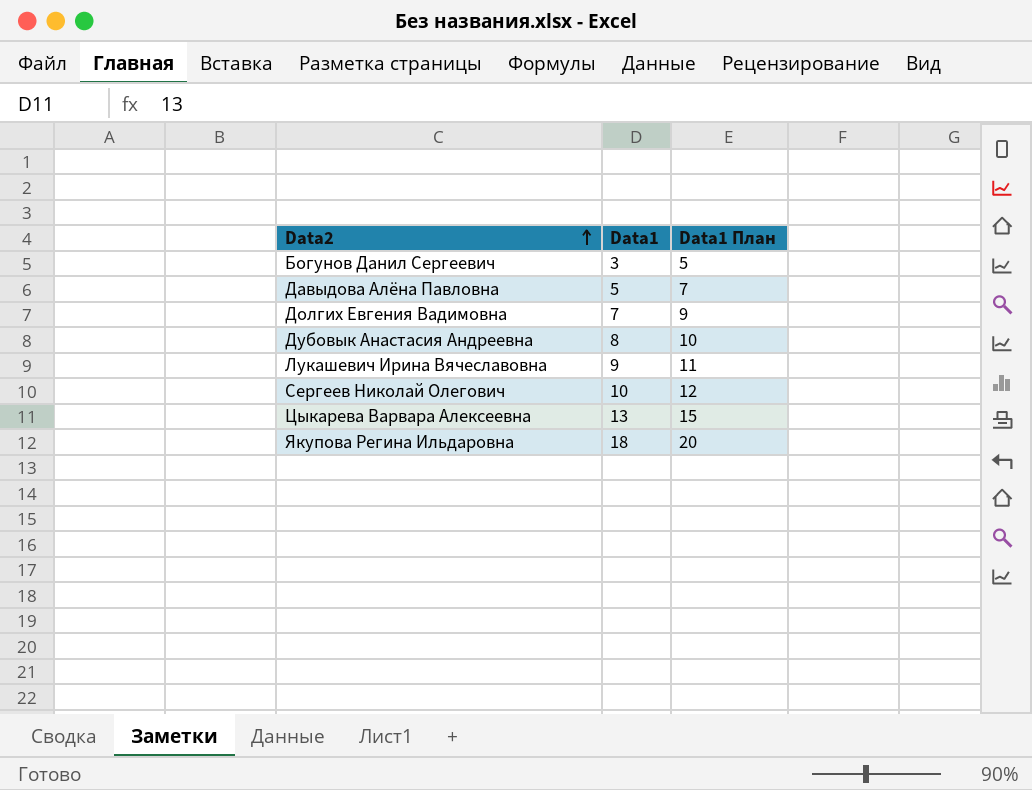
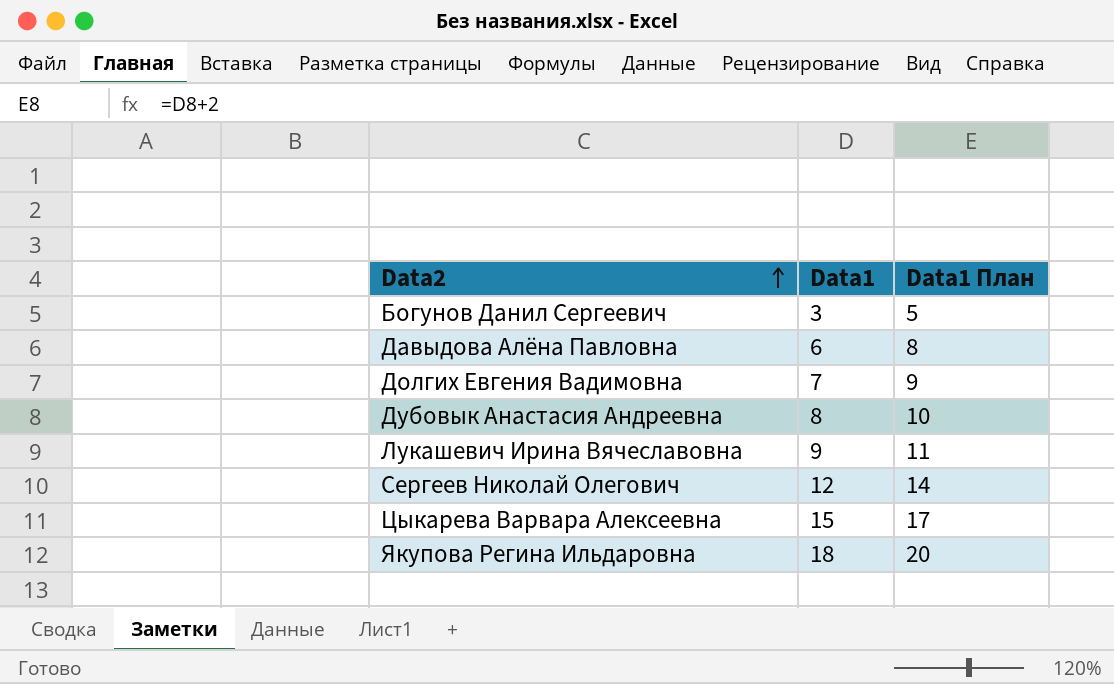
Давыдова Алёна Павловна | Data1: 5 -> 6
Давыдова Алёна Павловна | Data1 План: 7 -> 8
Сергеев Николай Олегович | Data1: 10 -> 12
Сергеев Николай Олегович | Data1 План: 12 -> 14
Цыкарева Варвара Алексеевна | Data1: 13 -> 15
Цыкарева Варвара Алексеевна | Data1 План: 15 -> 17

